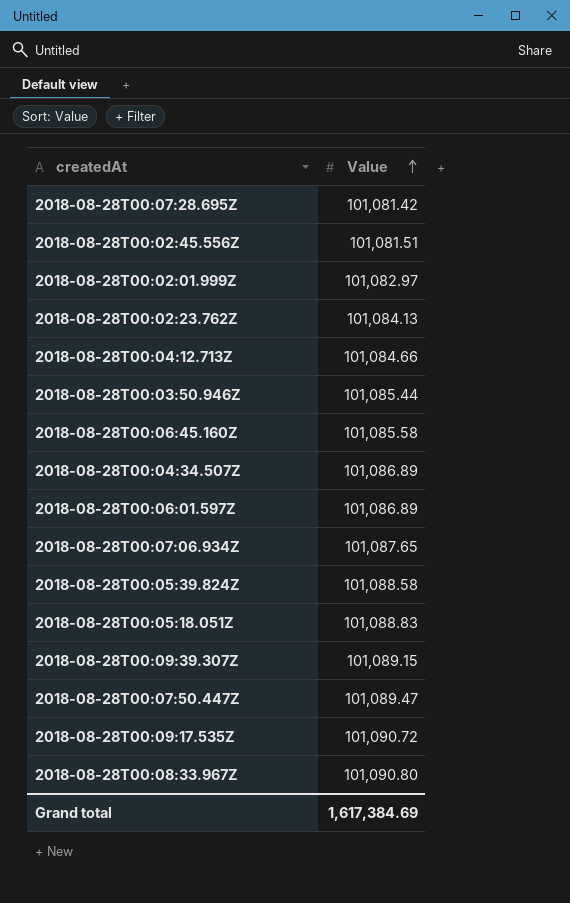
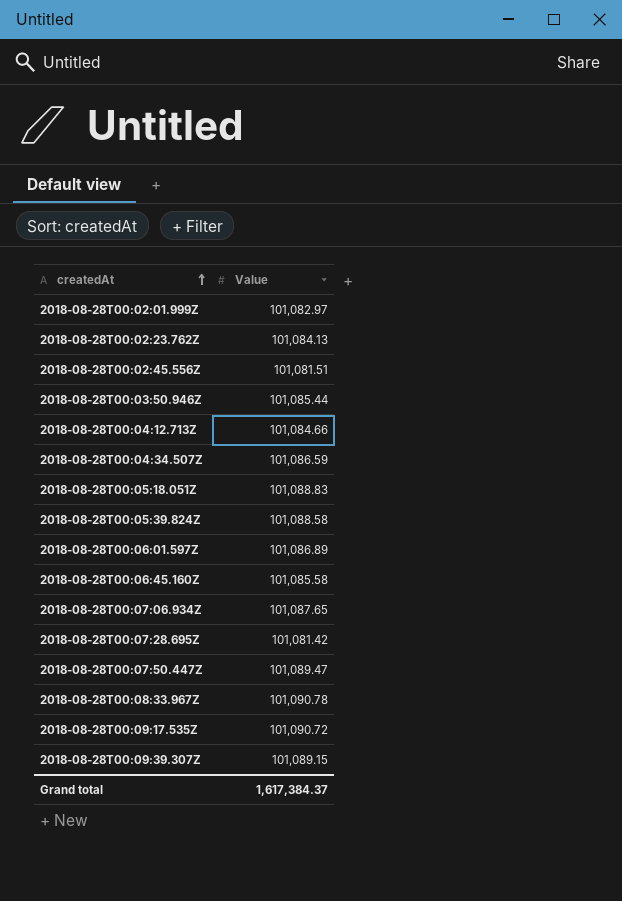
row order: Value ascending -> createdAt ascending
2018-08-28T00:04:34.507Z | Value: 101,086.89 -> 101,086.59
2018-08-28T00:08:33.967Z | Value: 101,090.80 -> 101,090.78
Grand total | Value: 1,617,384.69 -> 1,617,384.37

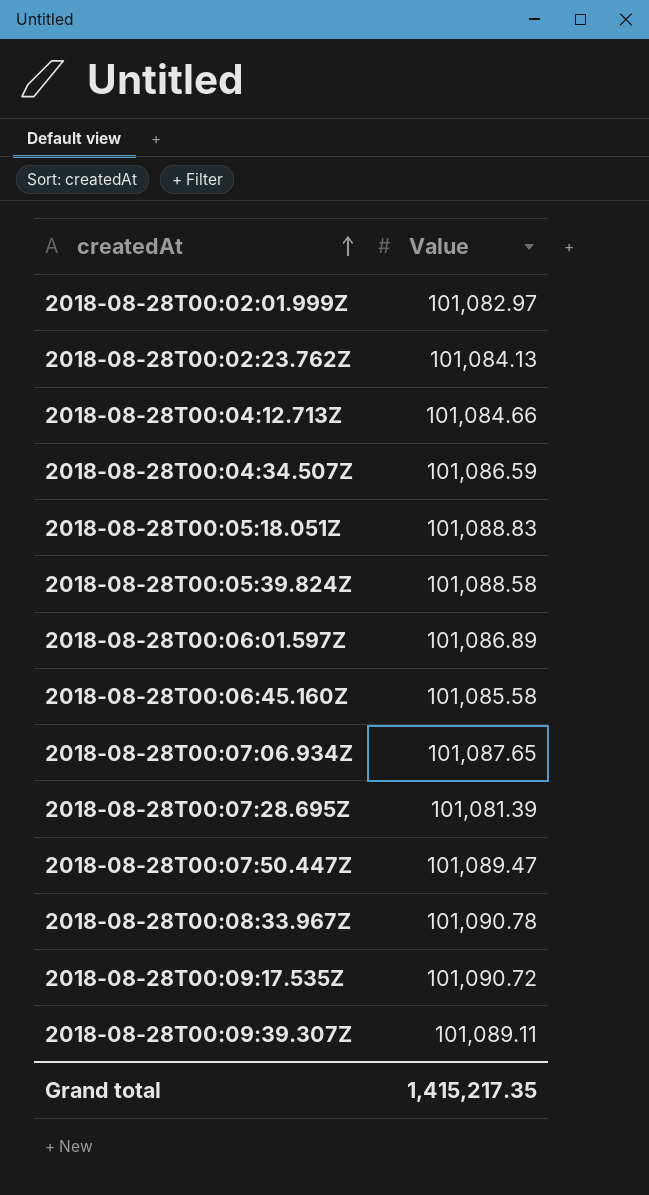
row 2018-08-28T00:02:45.556Z: 101,081.51 -> none
row 2018-08-28T00:03:50.946Z: 101,085.44 -> none
2018-08-28T00:07:28.695Z | Value: 101,081.42 -> 101,081.39
2018-08-28T00:09:39.307Z | Value: 101,089.15 -> 101,089.11
Grand total | Value: 1,617,384.37 -> 1,415,217.35

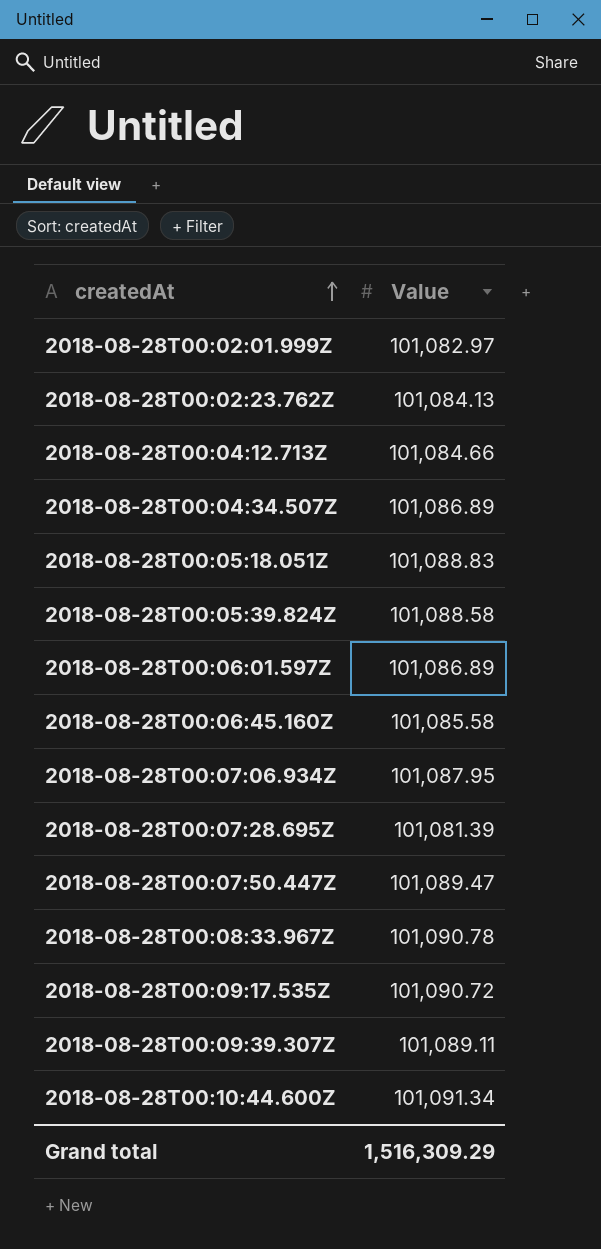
2018-08-28T00:04:34.507Z | Value: 101,086.59 -> 101,086.89
2018-08-28T00:07:06.934Z | Value: 101,087.65 -> 101,087.95
row 2018-08-28T00:10:44.600Z: none -> 101,091.34
Grand total | Value: 1,415,217.35 -> 1,516,309.29

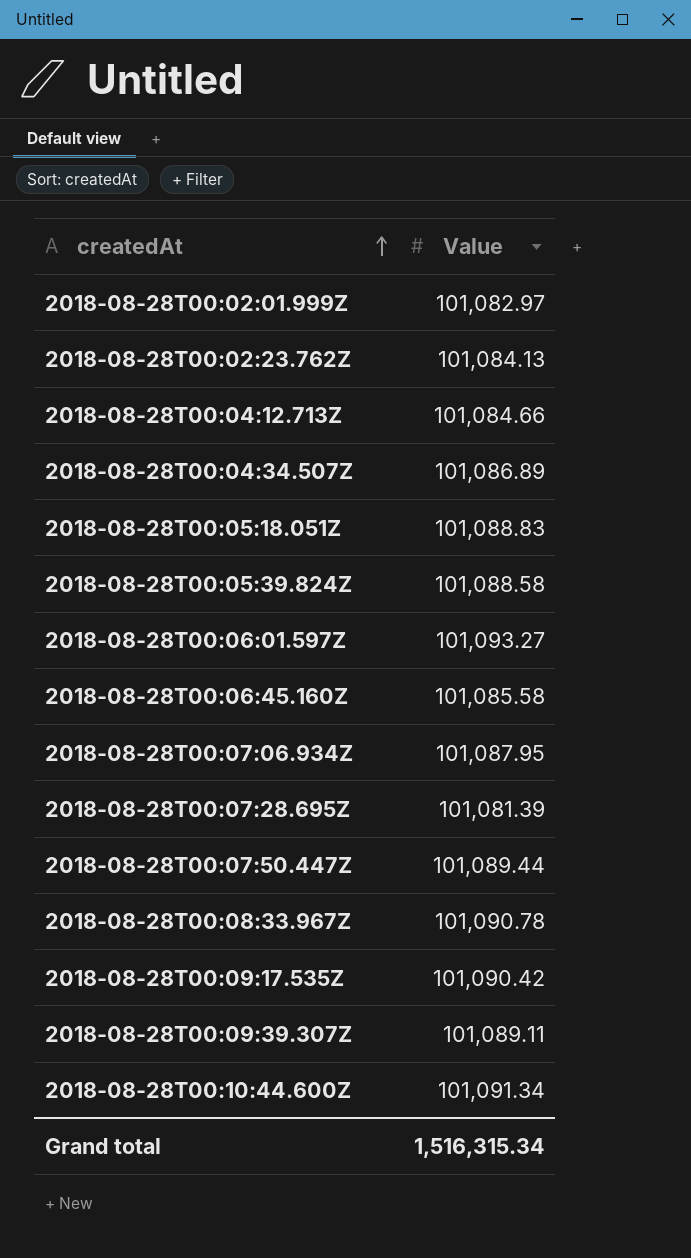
2018-08-28T00:06:01.597Z | Value: 101,086.89 -> 101,093.27
2018-08-28T00:07:50.447Z | Value: 101,089.47 -> 101,089.44
2018-08-28T00:09:17.535Z | Value: 101,090.72 -> 101,090.42
Grand total | Value: 1,516,309.29 -> 1,516,315.34

